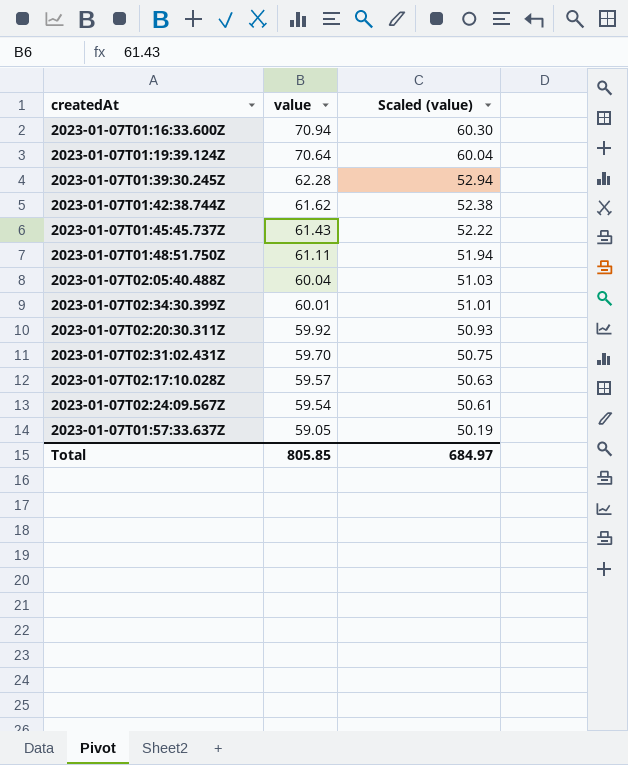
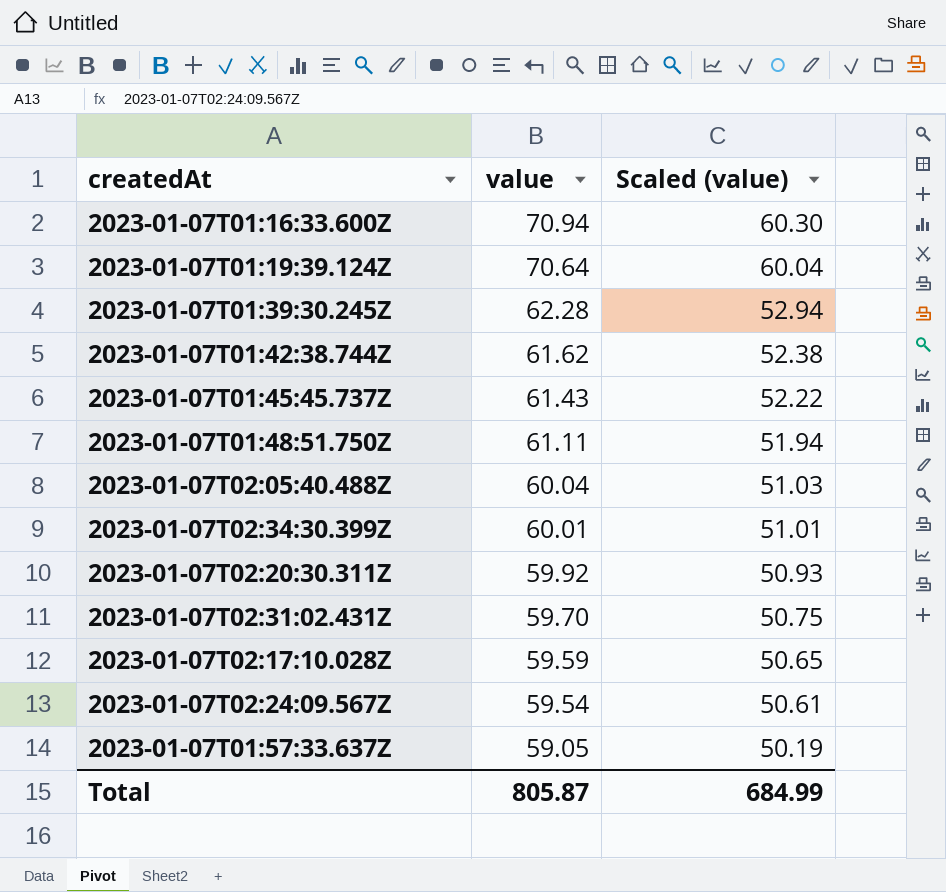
2023-01-07T02:17:10.028Z | value: 59.57 -> 59.59
2023-01-07T02:17:10.028Z | Scaled (value): 50.63 -> 50.65
Total | value: 805.85 -> 805.87
Total | Scaled (value): 684.97 -> 684.99

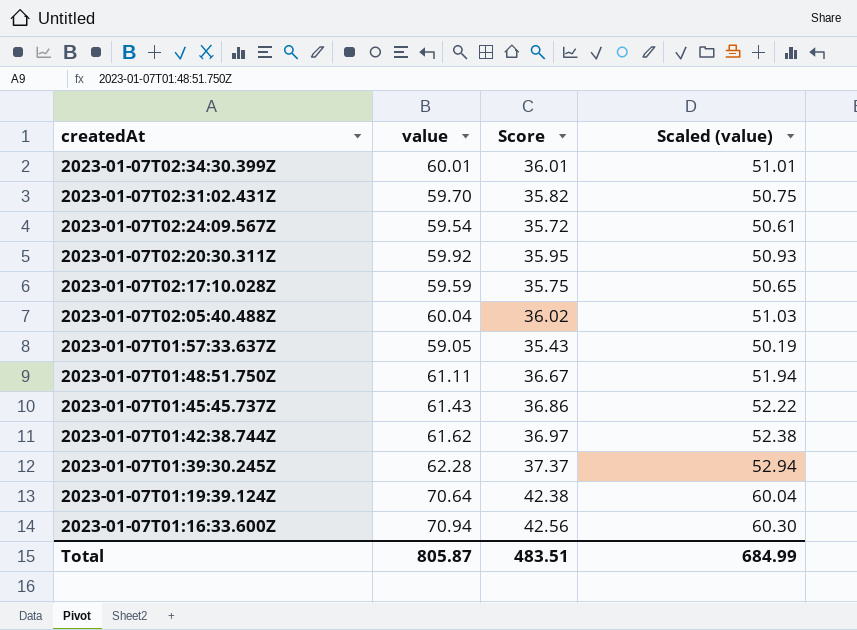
row order: value descending -> createdAt descending
column Score | formula: none -> [value] * 0.6

